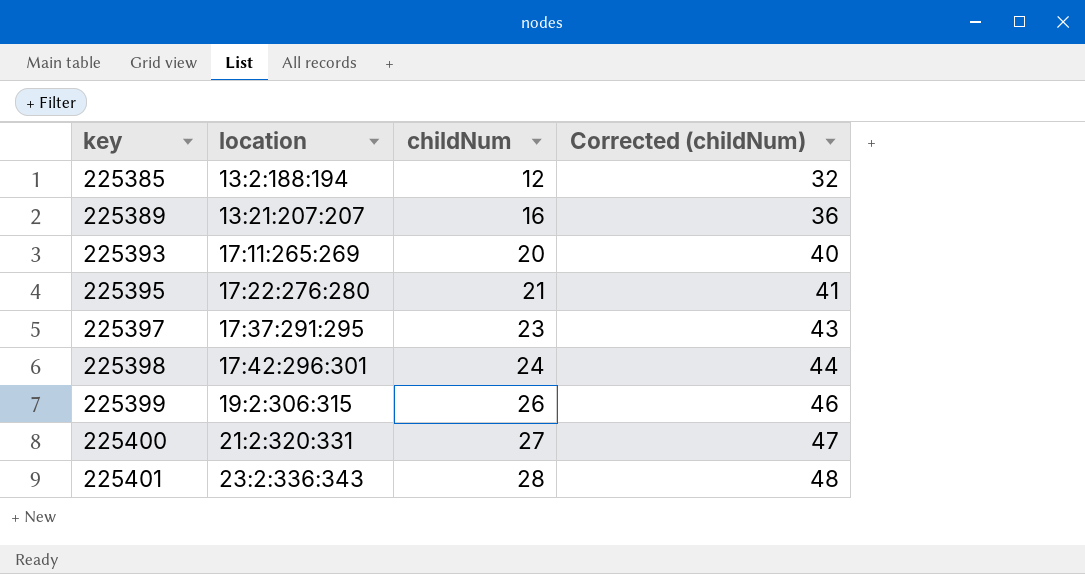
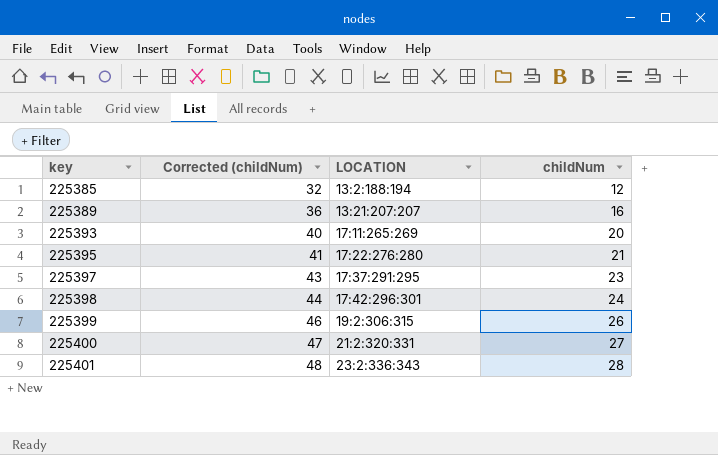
column Corrected (childNum) | position: 4 -> 2
column name: location -> LOCATION

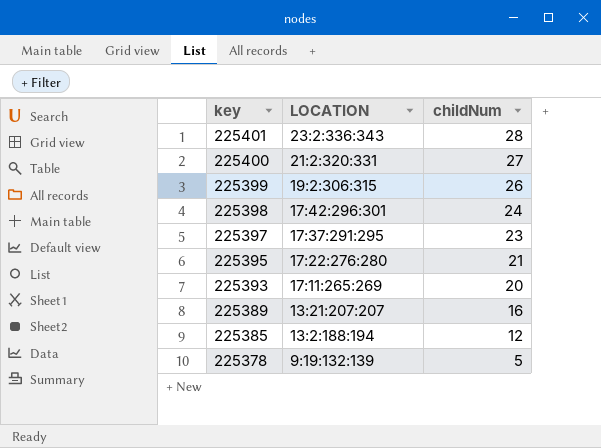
row order: key ascending -> key descending
column Corrected (childNum) | formula: [childNum] + 20 -> none
row 225378: none -> 9:19:132:139 | 5

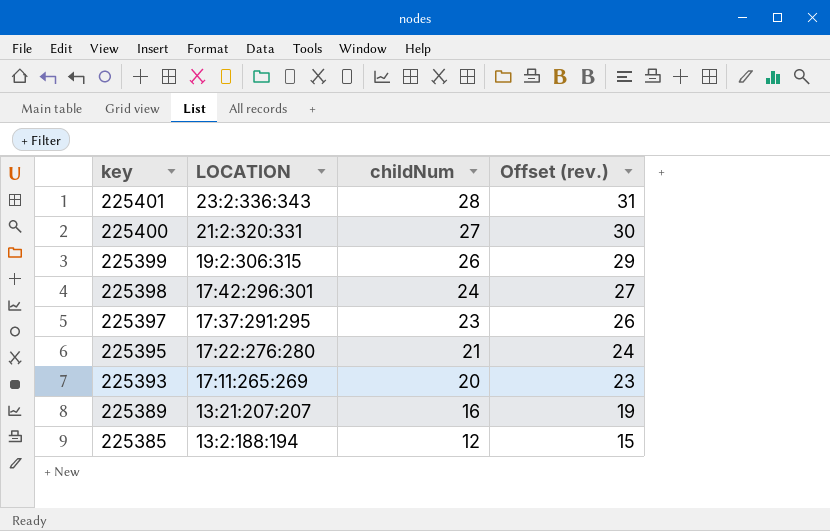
column Offset (rev.) | formula: none -> [childNum] + 3
row 225378: 9:19:132:139 | 5 -> none

